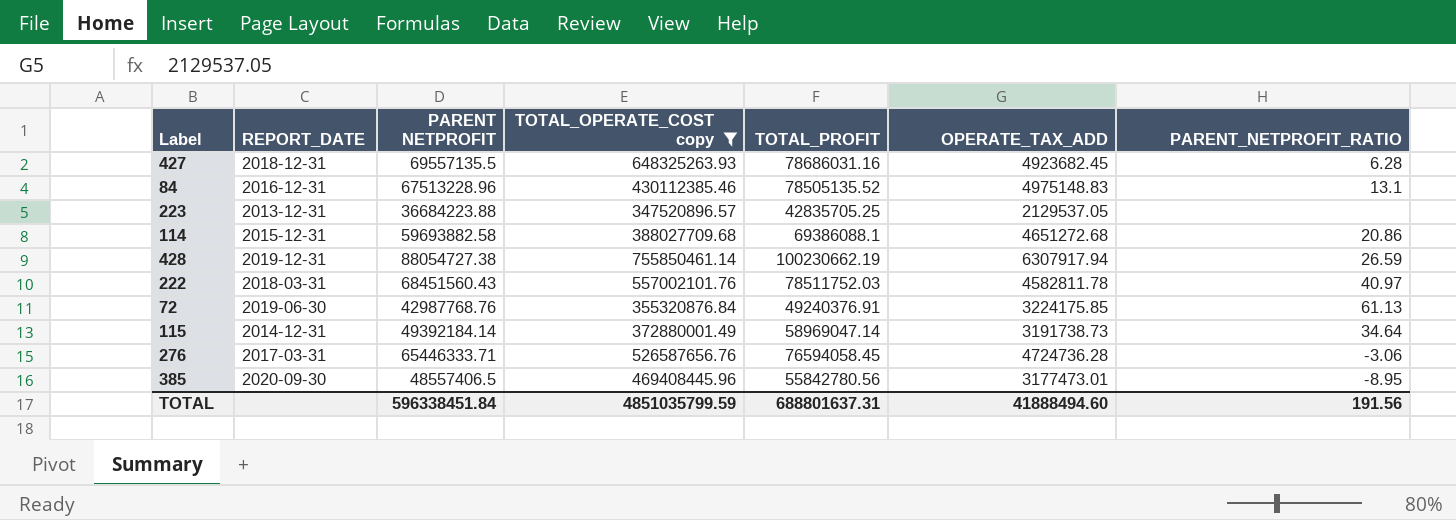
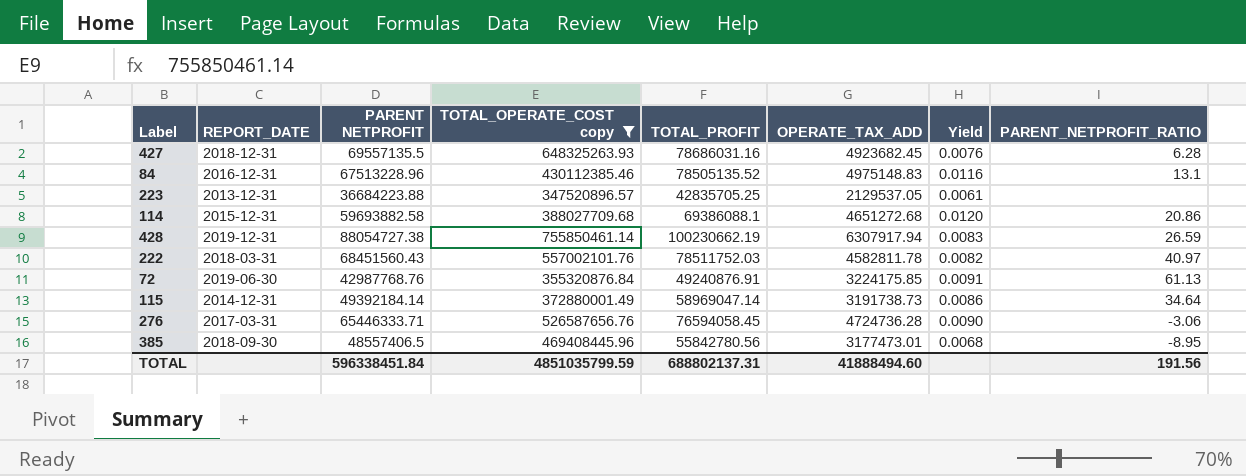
column Yield | formula: none -> [OPERATE_TAX_ADD] / [TOTAL_OPERATE_COST copy]
72 | TOTAL_PROFIT: 49240376.91 -> 49240876.91
385 | REPORT_DATE: 2020-09-30 -> 2018-09-30
TOTAL | TOTAL_PROFIT: 688801637.31 -> 688802137.31

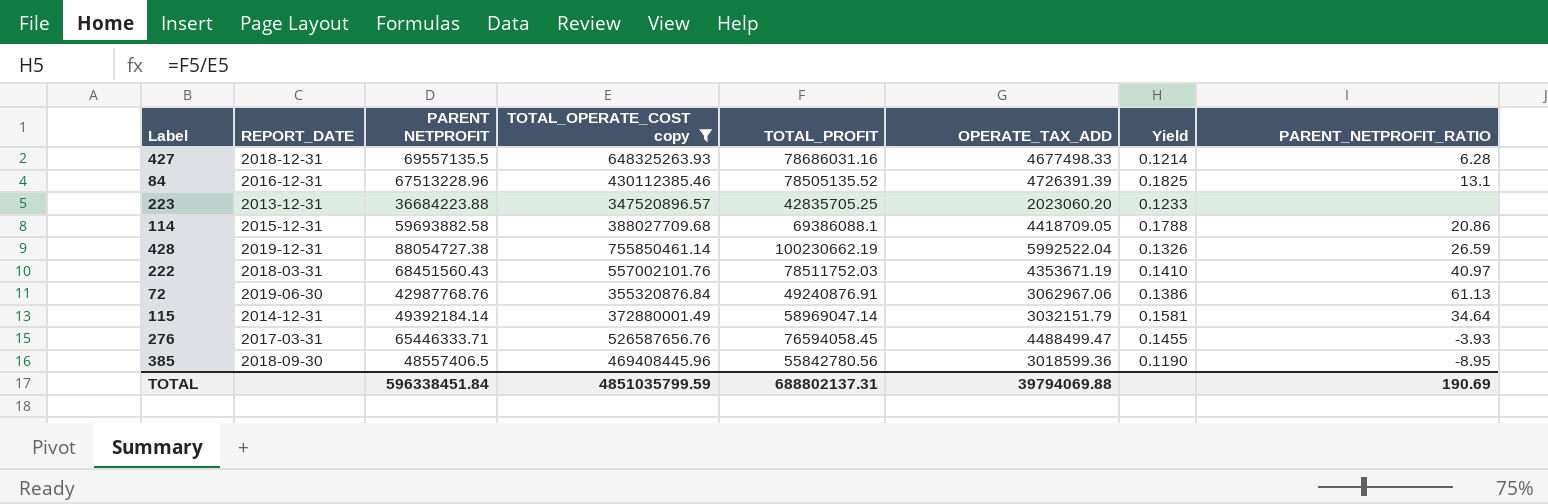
column Yield | formula: [OPERATE_TAX_ADD] / [TOTAL_OPERATE_COST copy] -> [TOTAL_PROFIT] / [TOTAL_OPERATE_COST copy]
427 | OPERATE_TAX_ADD: 4923682.45 -> 4677498.33
84 | OPERATE_TAX_ADD: 4975148.83 -> 4726391.39
223 | OPERATE_TAX_ADD: 2129537.05 -> 2023060.20
114 | OPERATE_TAX_ADD: 4651272.68 -> 4418709.05
428 | OPERATE_TAX_ADD: 6307917.94 -> 5992522.04
222 | OPERATE_TAX_ADD: 4582811.78 -> 4353671.19
72 | OPERATE_TAX_ADD: 3224175.85 -> 3062967.06
115 | OPERATE_TAX_ADD: 3191738.73 -> 3032151.79
276 | OPERATE_TAX_ADD: 4724736.28 -> 4488499.47
276 | PARENT_NETPROFIT_RATIO: -3.06 -> -3.93
385 | OPERATE_TAX_ADD: 3177473.01 -> 3018599.36
TOTAL | OPERATE_TAX_ADD: 41888494.60 -> 39794069.88
TOTAL | PARENT_NETPROFIT_RATIO: 191.56 -> 190.69

